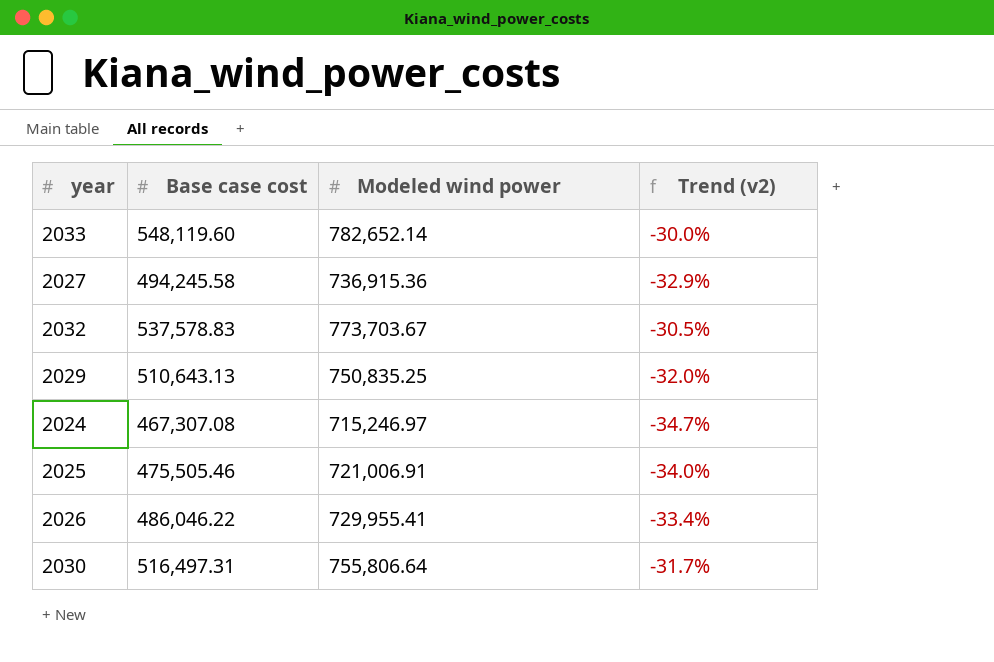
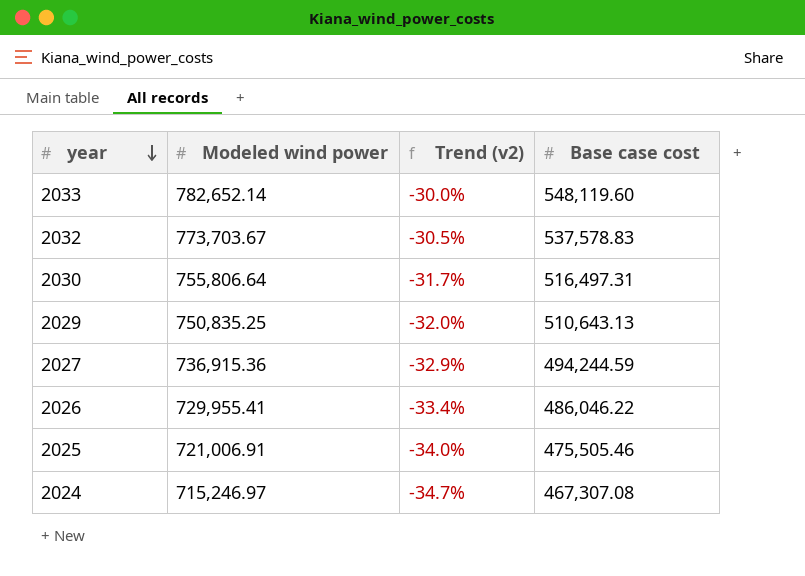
row order: none -> year descending
column Base case cost | position: 2 -> 4
2027 | Base case cost: 494,245.58 -> 494,244.59

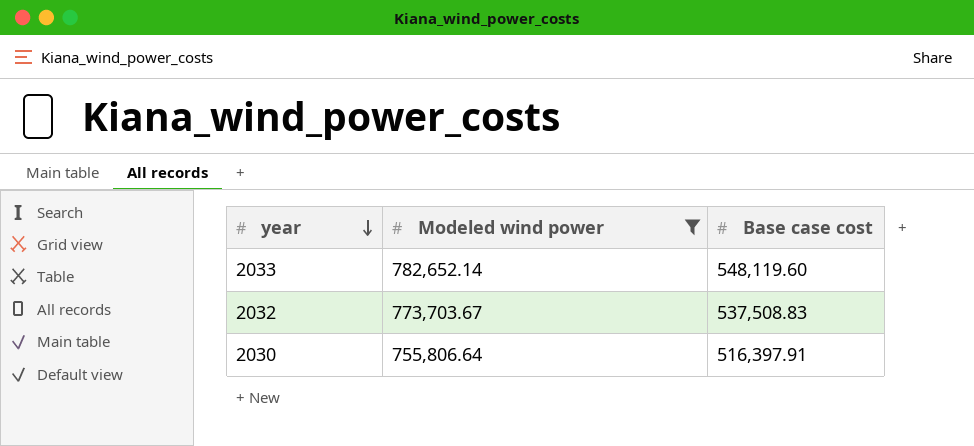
filter: none -> Modeled wind power >= 755,806.64
column Trend (v2) | formula: ([Base case cost] - [Modeled wind power]) / [Modeled wind power] -> none
2032 | Base case cost: 537,578.83 -> 537,508.83
2030 | Base case cost: 516,497.31 -> 516,397.91

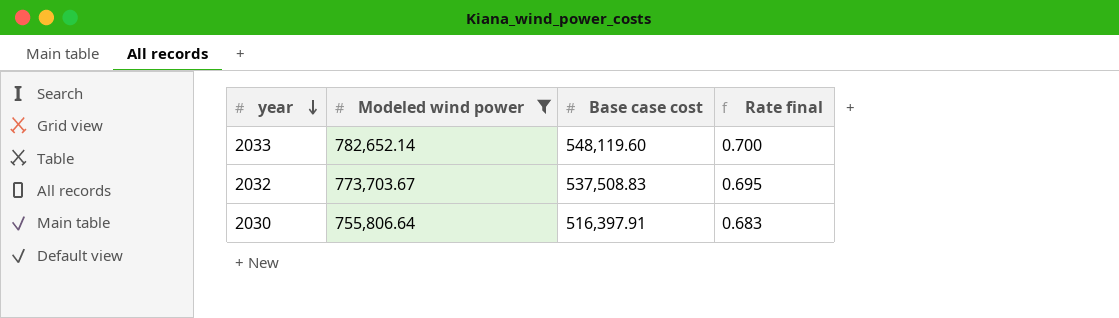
column Rate final | formula: none -> [Base case cost] / [Modeled wind power]

